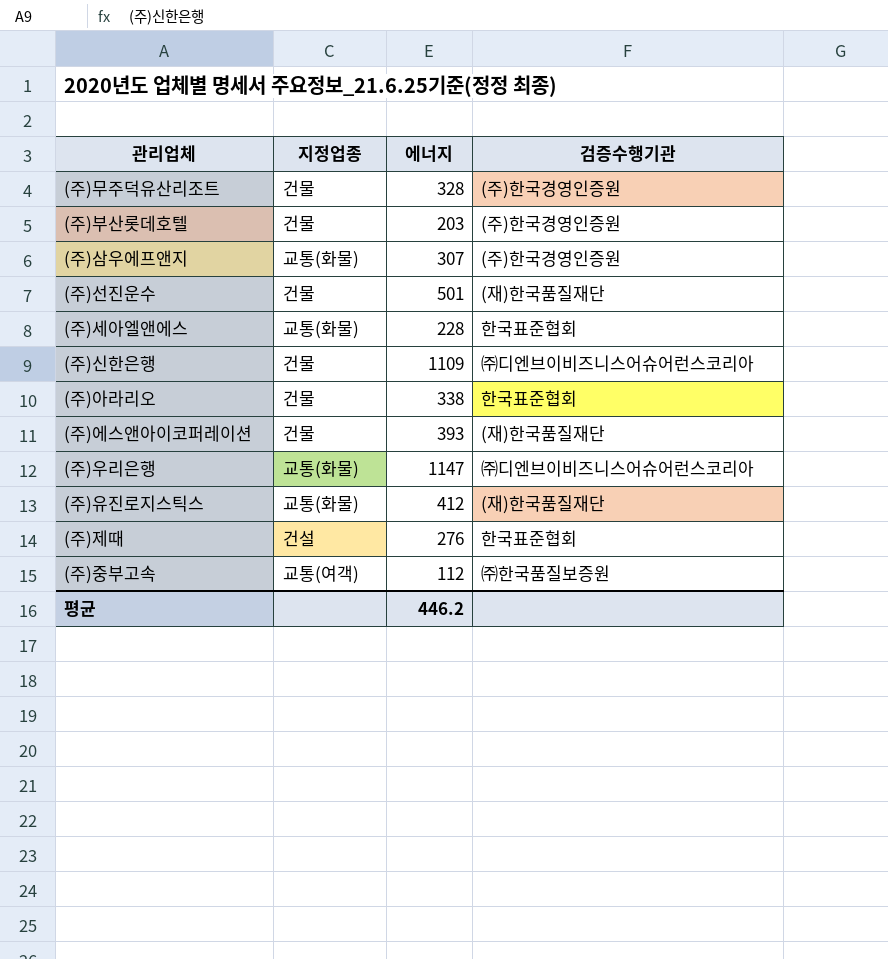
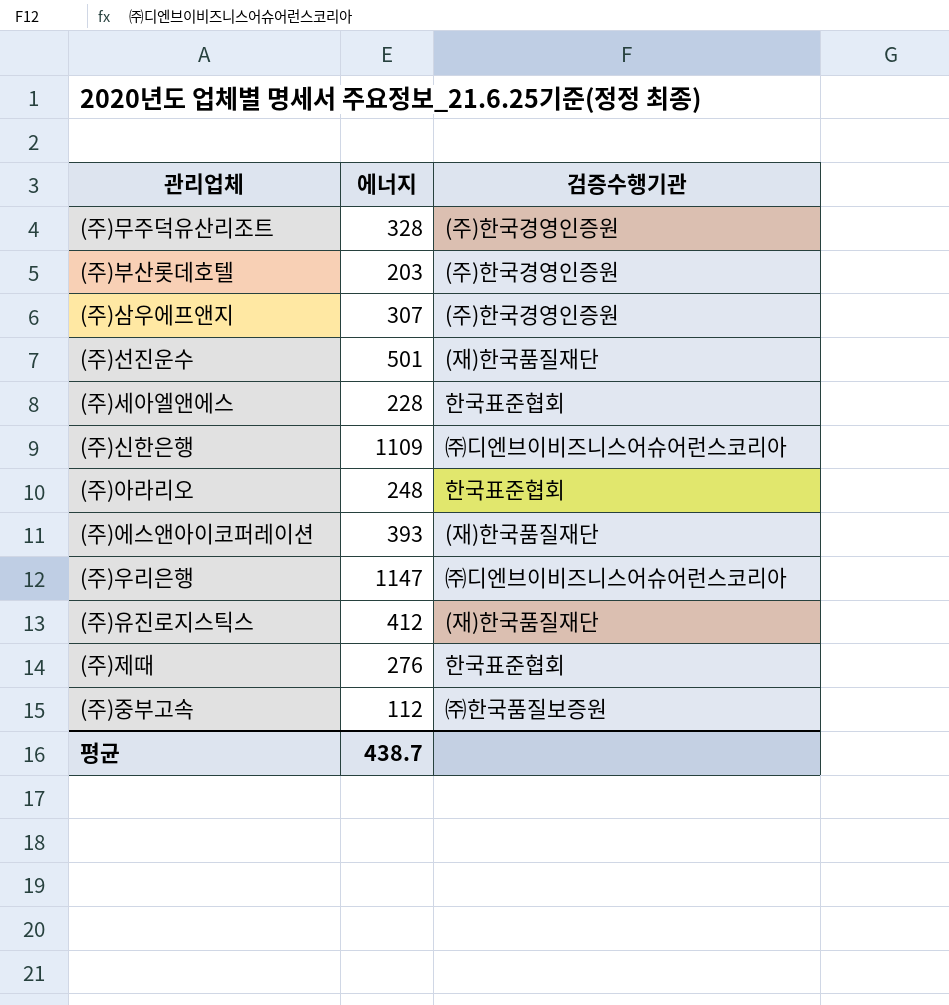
column 지정업종 | position: 2 -> none
(주)아라리오 | 에너지: 338 -> 248
평균 | 에너지: 446.2 -> 438.7

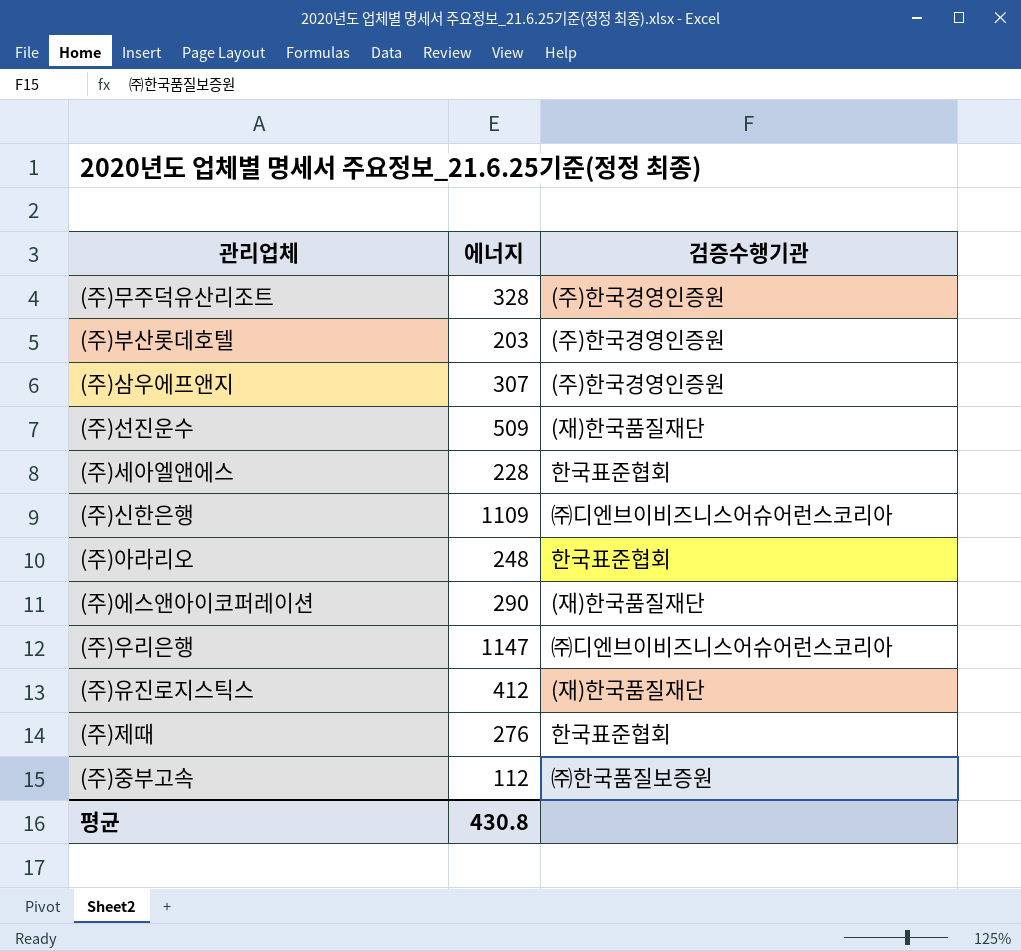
(주)선진운수 | 에너지: 501 -> 509
(주)에스앤아이코퍼레이션 | 에너지: 393 -> 290
평균 | 에너지: 438.7 -> 430.8

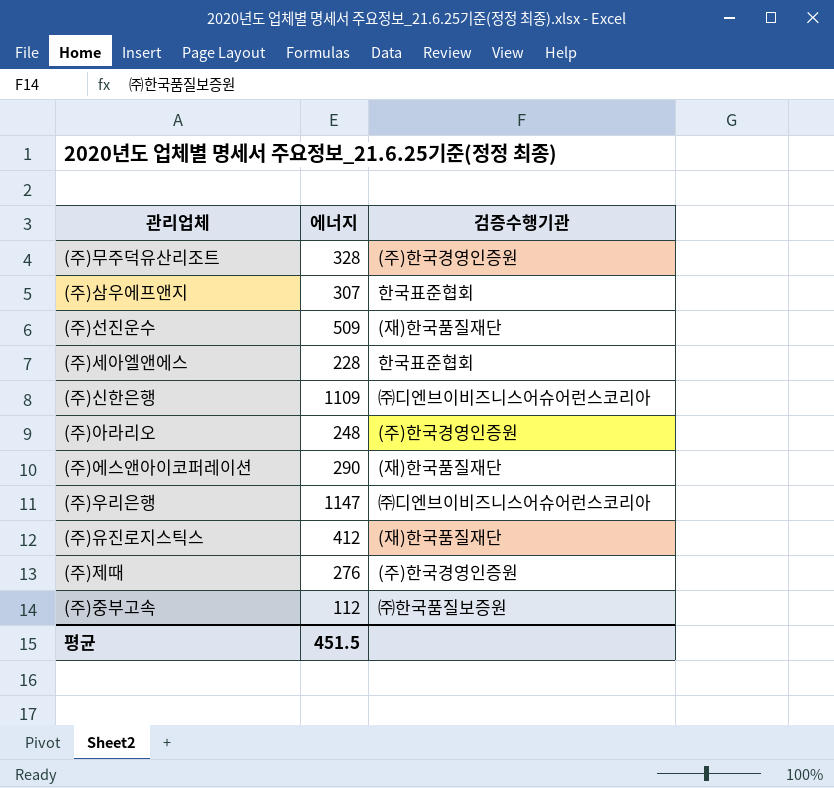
row (주)부산롯데호텔: 203 | (주)한국경영인증원 -> none
(주)삼우에프앤지 | 검증수행기관: (주)한국경영인증원 -> 한국표준협회
(주)아라리오 | 검증수행기관: 한국표준협회 -> (주)한국경영인증원
(주)제때 | 검증수행기관: 한국표준협회 -> (주)한국경영인증원
평균 | 에너지: 430.8 -> 451.5

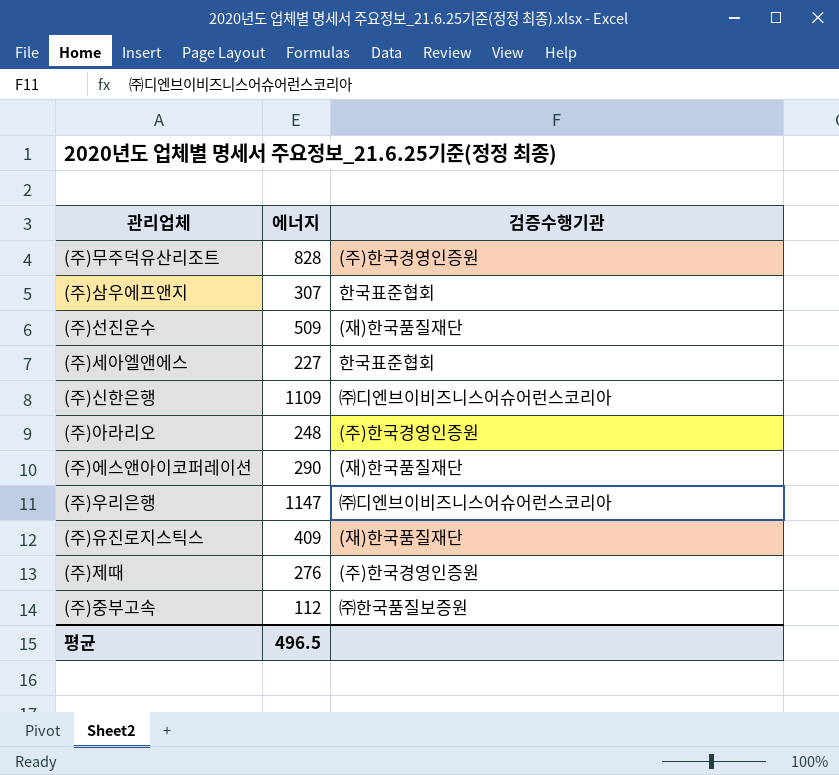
(주)무주덕유산리조트 | 에너지: 328 -> 828
(주)세아엘앤에스 | 에너지: 228 -> 227
(주)유진로지스틱스 | 에너지: 412 -> 409
평균 | 에너지: 451.5 -> 496.5

